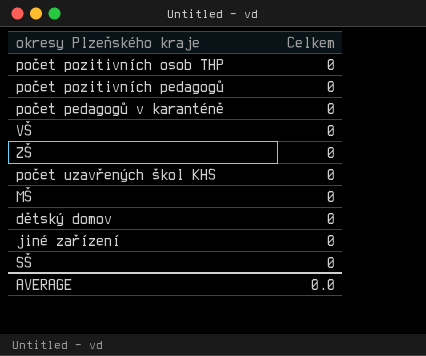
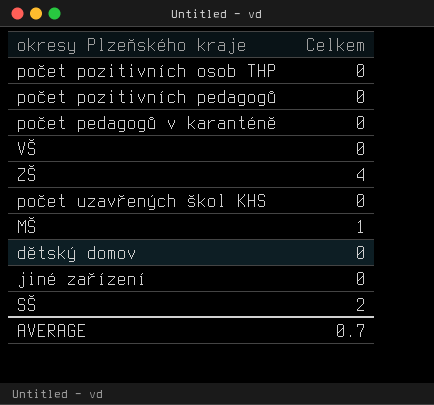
ZŠ | Celkem: 0 -> 4
MŠ | Celkem: 0 -> 1
SŠ | Celkem: 0 -> 2
AVERAGE | Celkem: 0.0 -> 0.7

